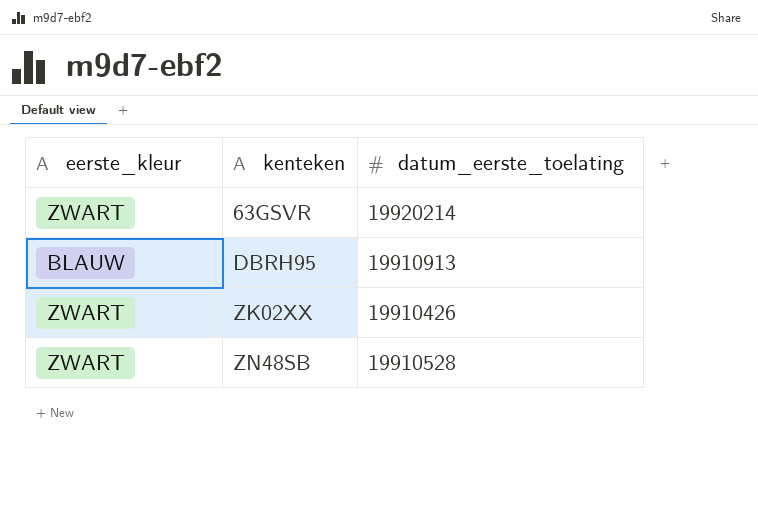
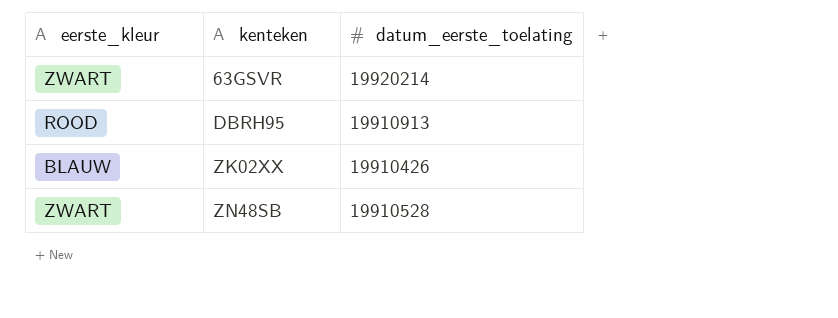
DBRH95 | eerste_kleur: BLAUW -> ROOD
ZK02XX | eerste_kleur: ZWART -> BLAUW

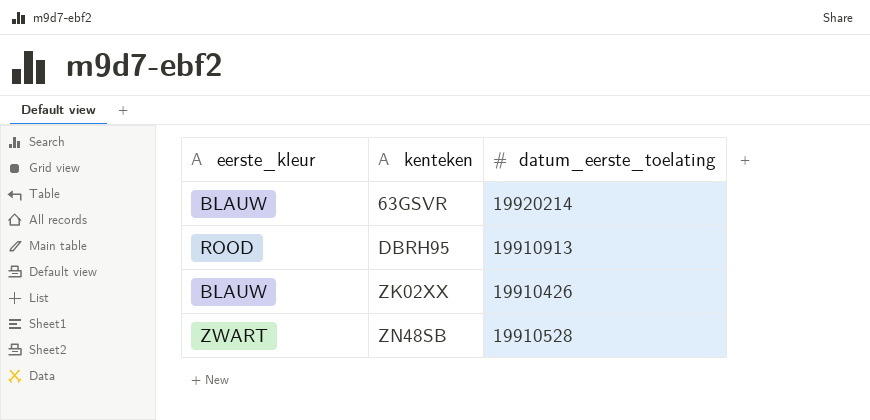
63GSVR | eerste_kleur: ZWART -> BLAUW

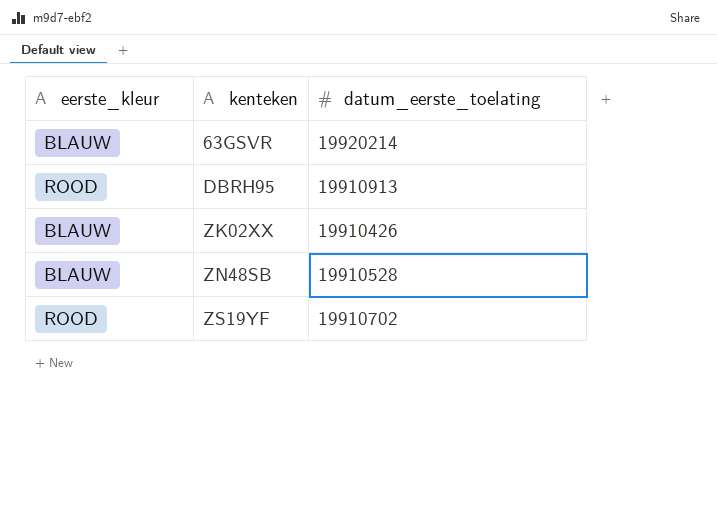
ZN48SB | eerste_kleur: ZWART -> BLAUW
row ZS19YF: none -> ROOD | 19910702

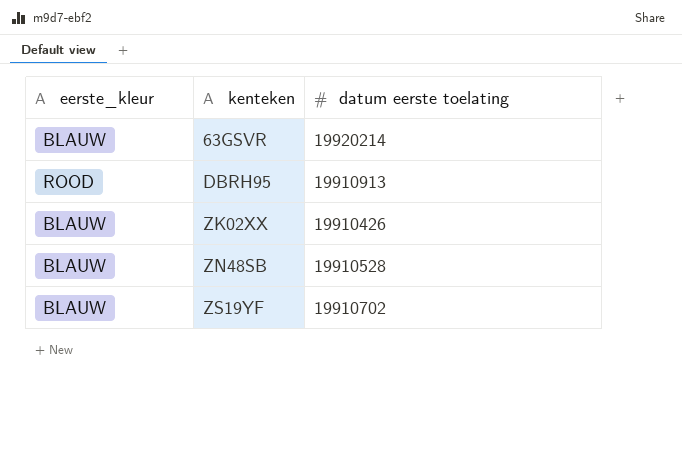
column name: datum_eerste_toelating -> datum eerste toelating
ZS19YF | eerste_kleur: ROOD -> BLAUW

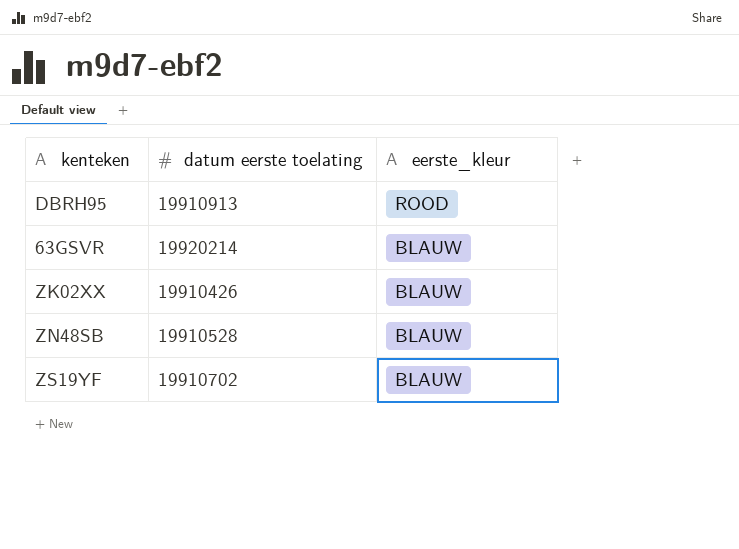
row order: kenteken ascending -> eerste_kleur descending
column eerste_kleur | position: 1 -> 3

